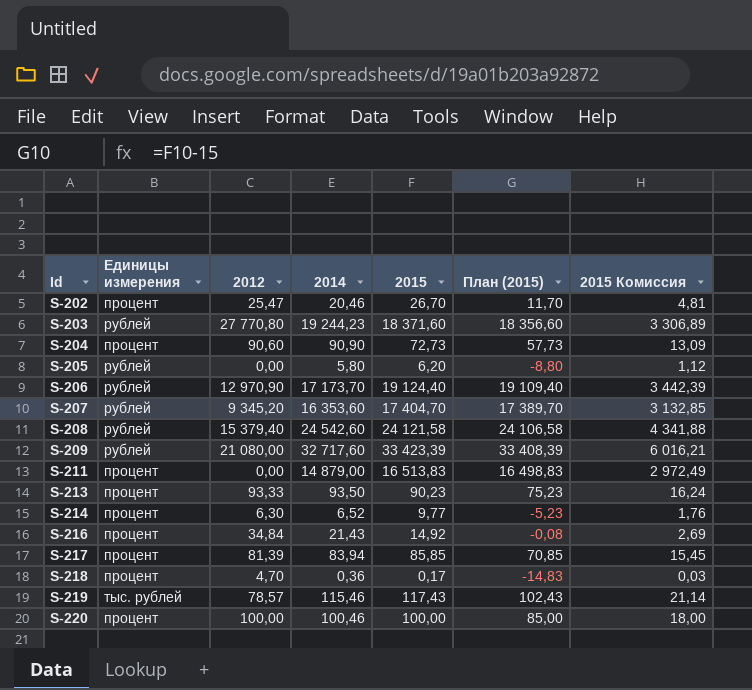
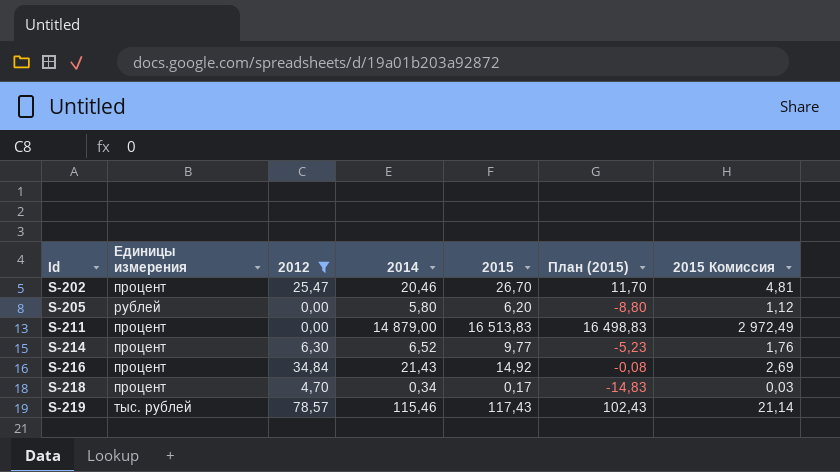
filter: none -> 2012 <= 78,57
S-218 | 2014: 0,36 -> 0,34

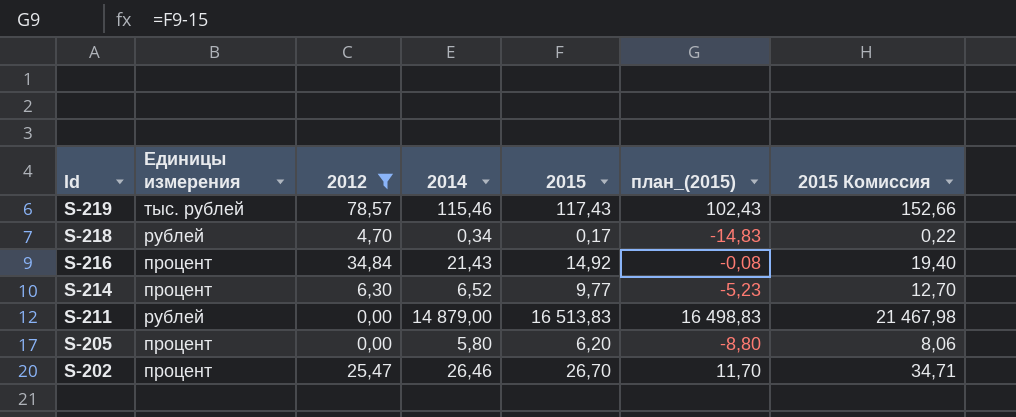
row order: Id ascending -> Id descending
column name: План (2015) -> план_(2015)
column 2015 Комиссия | formula: [2015] * 0,18 -> [2015] * 1,3
S-218 | Единицы измерения: процент -> рублей
S-211 | Единицы измерения: процент -> рублей
S-205 | Единицы измерения: рублей -> процент
S-202 | 2014: 20,46 -> 26,46

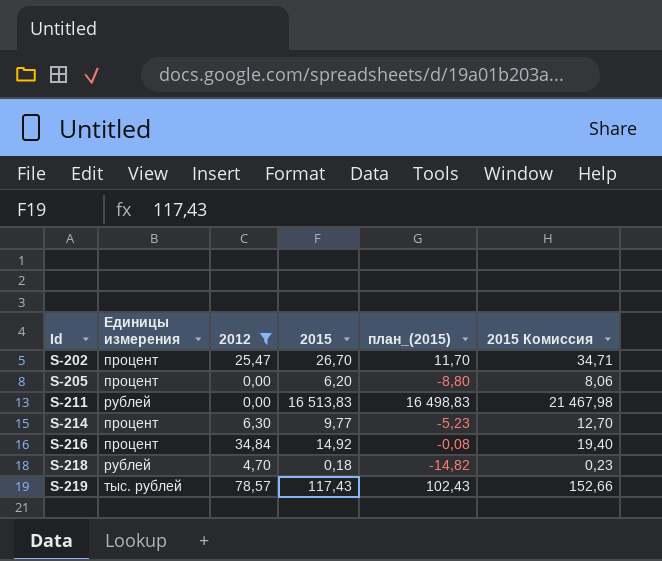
row order: Id descending -> Id ascending
column 2014 | position: 4 -> none
S-218 | 2015: 0,17 -> 0,18
S-218 | план_(2015): -14,83 -> -14,82
S-218 | 2015 Комиссия: 0,22 -> 0,23

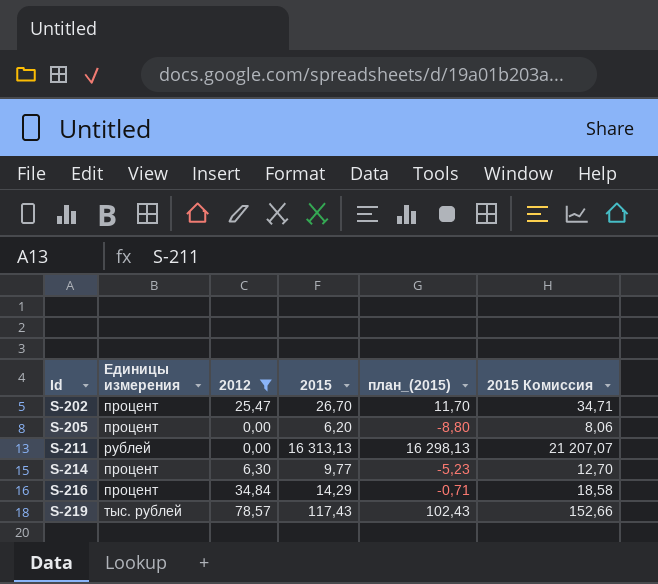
row S-218: рублей | 4,70 | 0,18 | -14,82 | 0,23 -> none
S-211 | 2015: 16 513,83 -> 16 313,13
S-211 | план_(2015): 16 498,83 -> 16 298,13
S-211 | 2015 Комиссия: 21 467,98 -> 21 207,07
S-216 | 2015: 14,92 -> 14,29
S-216 | план_(2015): -0,08 -> -0,71
S-216 | 2015 Комиссия: 19,40 -> 18,58

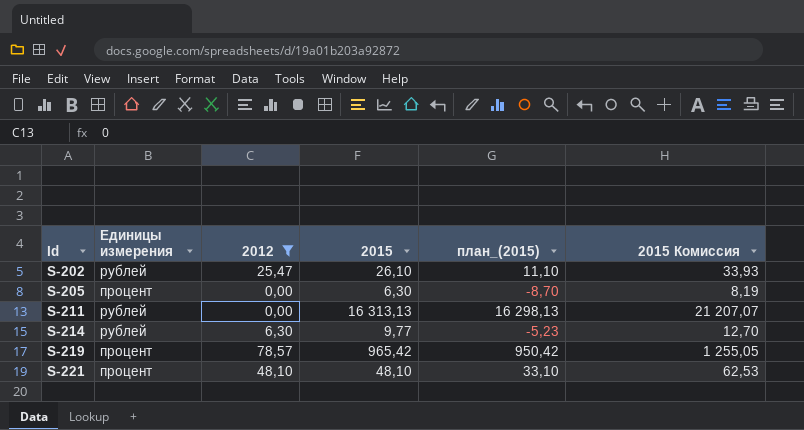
row S-216: процент | 34,84 | 14,29 | -0,71 | 18,58 -> none
S-202 | Единицы измерения: процент -> рублей
S-202 | 2015: 26,70 -> 26,10
S-202 | план_(2015): 11,70 -> 11,10
S-202 | 2015 Комиссия: 34,71 -> 33,93
S-205 | 2015: 6,20 -> 6,30
S-205 | план_(2015): -8,80 -> -8,70
S-205 | 2015 Комиссия: 8,06 -> 8,19
S-214 | Единицы измерения: процент -> рублей
S-219 | Единицы измерения: тыс. рублей -> процент
S-219 | 2015: 117,43 -> 965,42
S-219 | план_(2015): 102,43 -> 950,42
S-219 | 2015 Комиссия: 152,66 -> 1 255,05
row S-221: none -> процент | 48,10 | 48,10 | 33,10 | 62,53

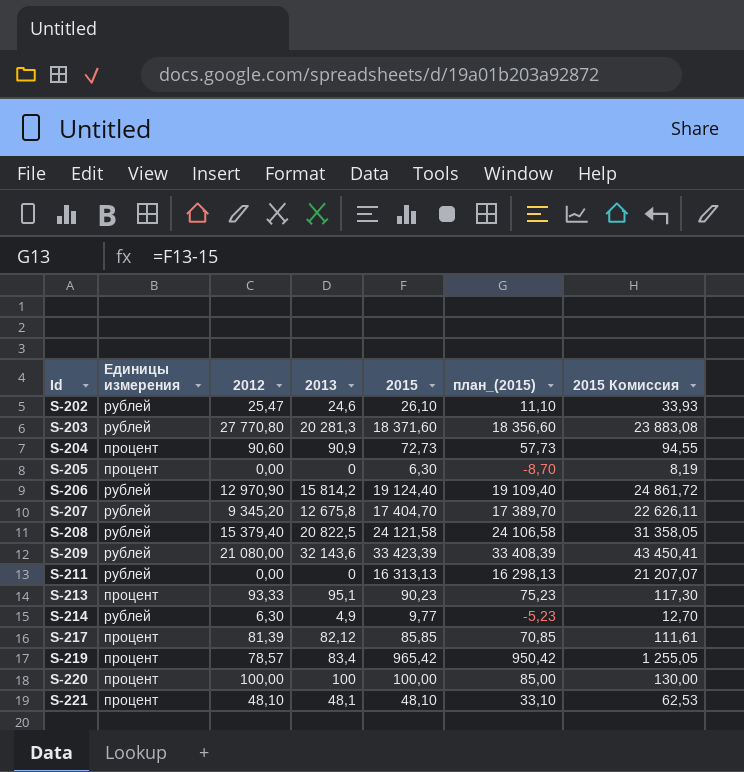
filter: 2012 <= 78,57 -> none
column 2013 | position: none -> 4

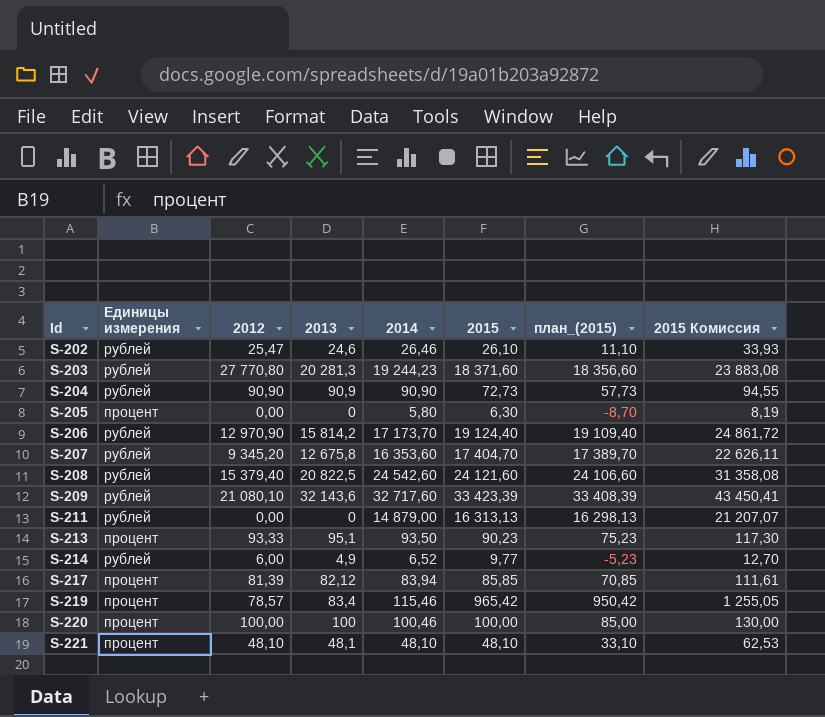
column 2014 | position: none -> 5
S-204 | Единицы измерения: процент -> рублей
S-204 | 2012: 90,60 -> 90,90
S-208 | 2015: 24 121,58 -> 24 121,60
S-208 | план_(2015): 24 106,58 -> 24 106,60
S-208 | 2015 Комиссия: 31 358,05 -> 31 358,08
S-209 | 2012: 21 080,00 -> 21 080,10
S-214 | 2012: 6,30 -> 6,00

